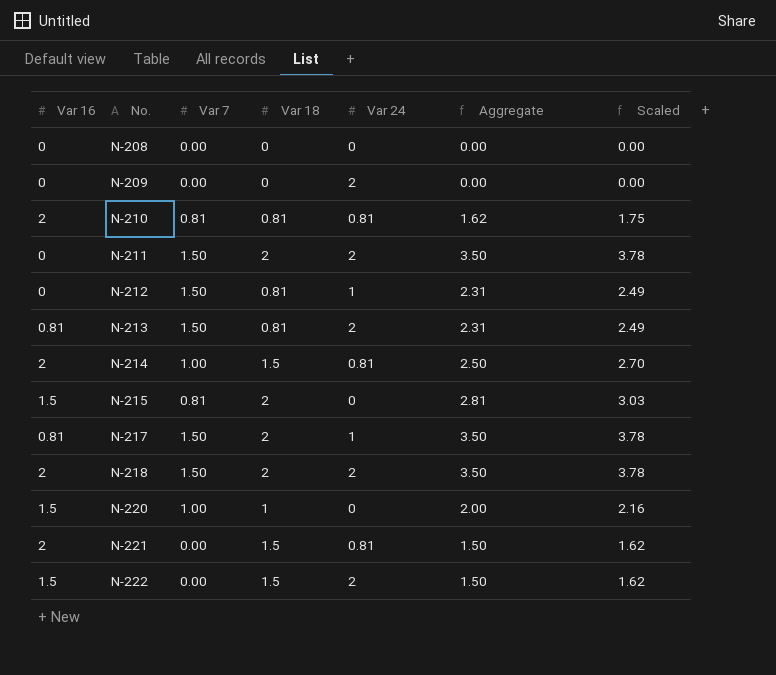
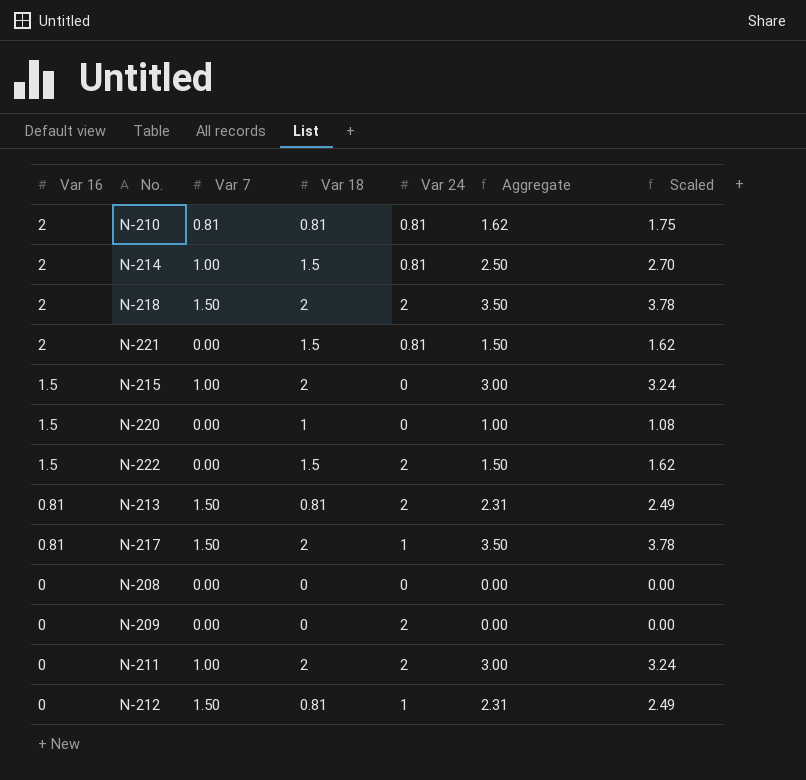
row order: No. ascending -> Var 16 descending
N-215 | Var 7: 0.81 -> 1.00
N-215 | Aggregate: 2.81 -> 3.00
N-215 | Scaled: 3.03 -> 3.24
N-220 | Var 7: 1.00 -> 0.00
N-220 | Aggregate: 2.00 -> 1.00
N-220 | Scaled: 2.16 -> 1.08
N-211 | Var 7: 1.50 -> 1.00
N-211 | Aggregate: 3.50 -> 3.00
N-211 | Scaled: 3.78 -> 3.24

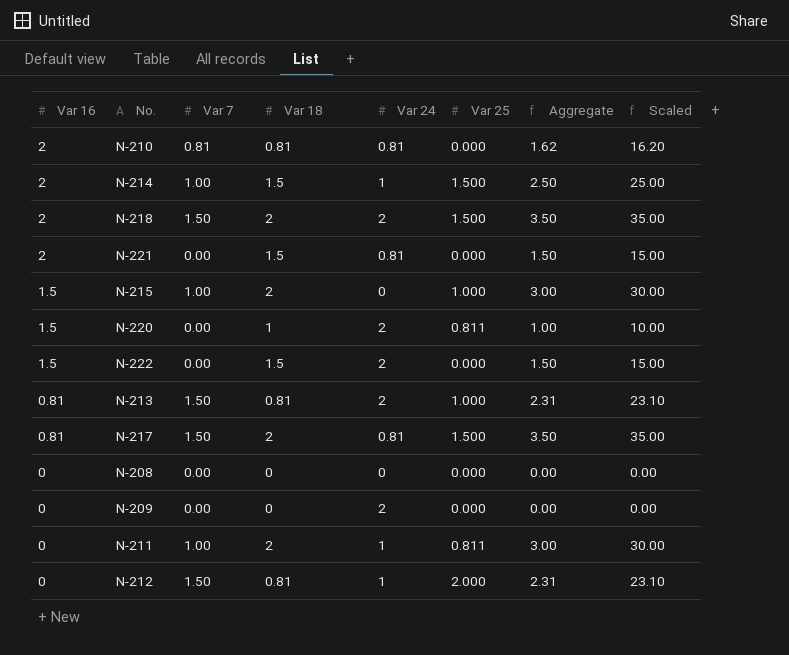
column Var 25 | position: none -> 6
column Scaled | formula: [Aggregate] * 1.08 -> [Aggregate] * 10
N-214 | Var 24: 0.81 -> 1
N-220 | Var 24: 0 -> 2
N-217 | Var 24: 1 -> 0.81
N-211 | Var 24: 2 -> 1

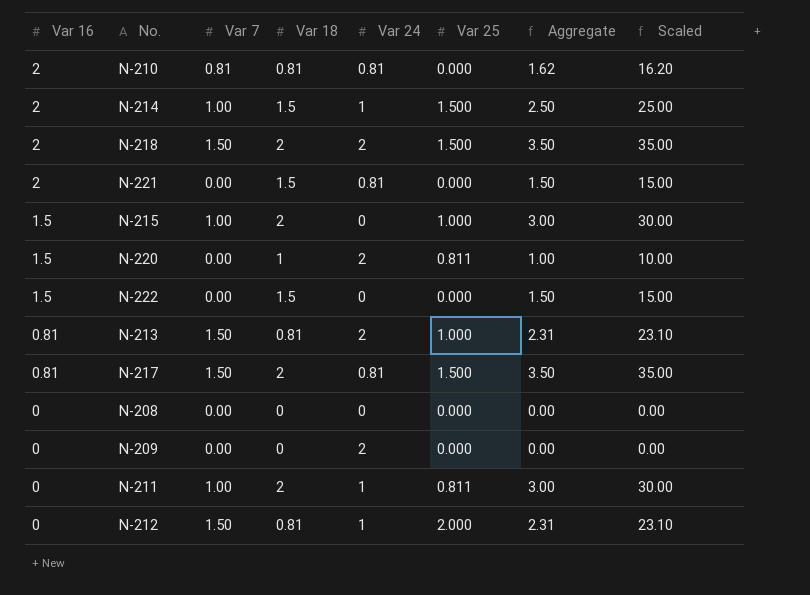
N-222 | Var 24: 2 -> 0

